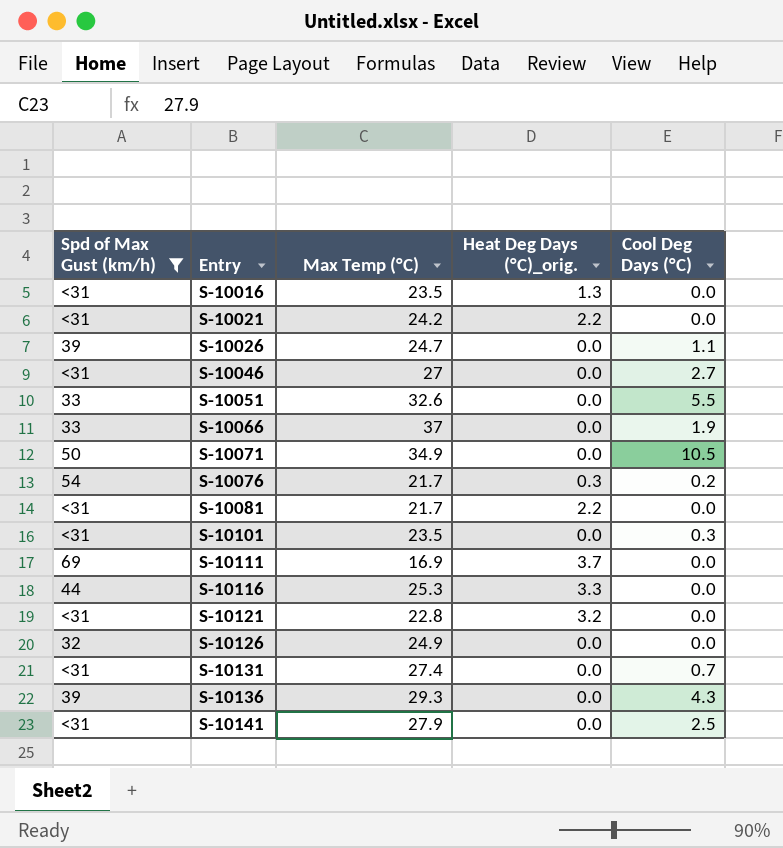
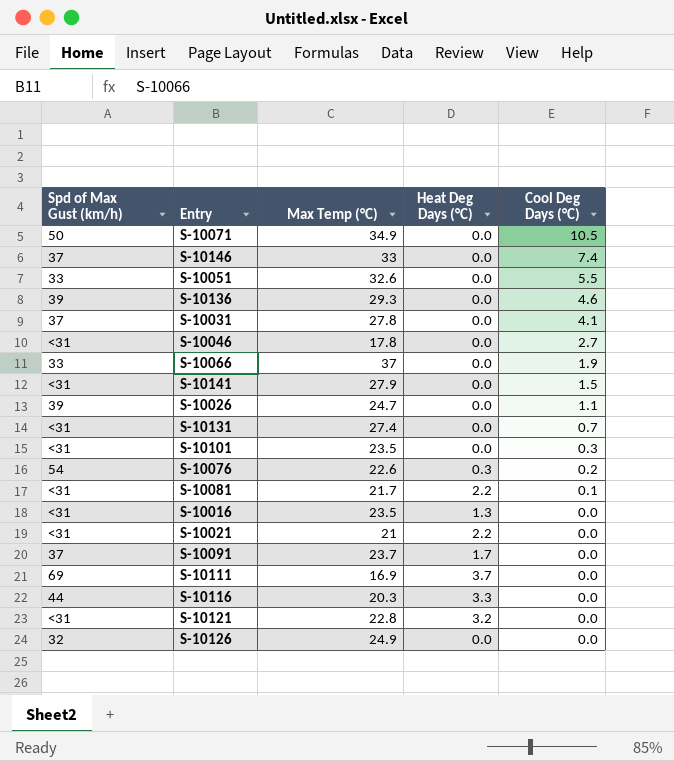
filter: Spd of Max Gust (km/h) != 37 -> none
row order: Entry ascending -> Cool Deg Days (°C) descending
column name: Heat Deg Days (°C)_orig. -> Heat Deg Days (°C)
S-10136 | Cool Deg Days (°C): 4.3 -> 4.6
S-10046 | Max Temp (°C): 27 -> 17.8
S-10141 | Cool Deg Days (°C): 2.5 -> 1.5
S-10076 | Max Temp (°C): 21.7 -> 22.6
S-10081 | Cool Deg Days (°C): 0.0 -> 0.1
S-10021 | Max Temp (°C): 24.2 -> 21
S-10116 | Max Temp (°C): 25.3 -> 20.3

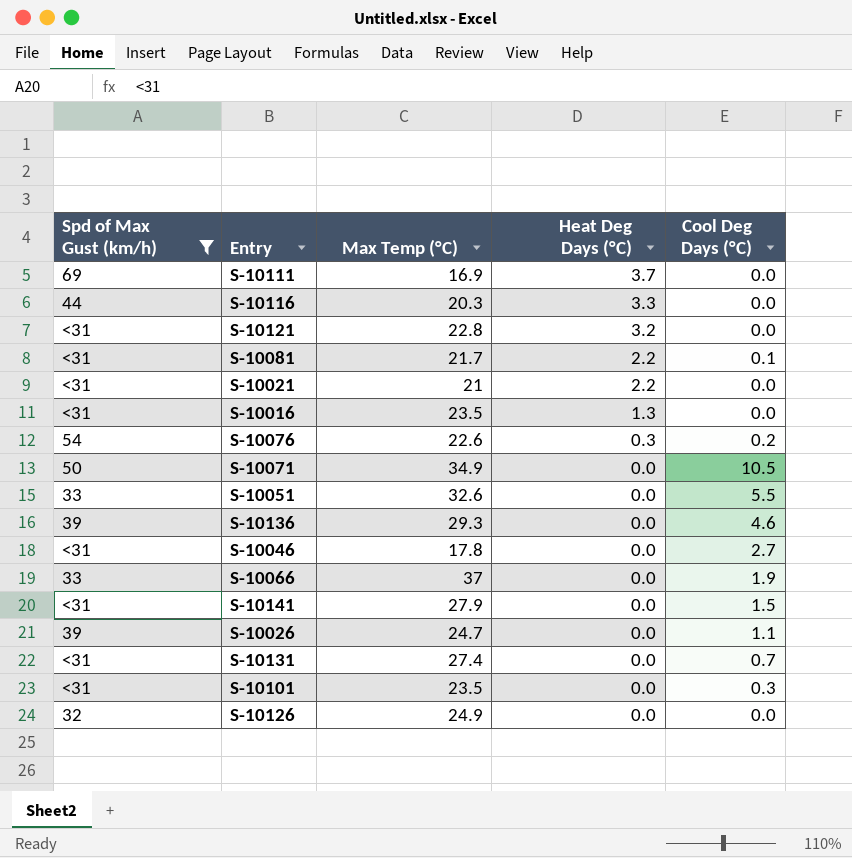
filter: none -> Spd of Max Gust (km/h) != 37
row order: Cool Deg Days (°C) descending -> Heat Deg Days (°C) descending

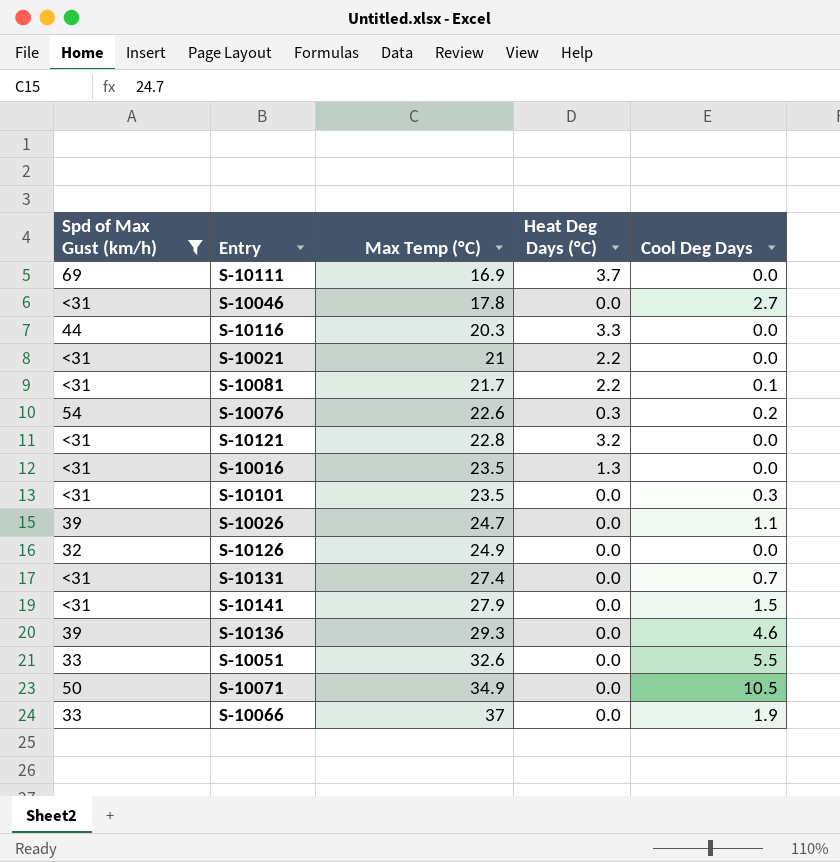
row order: Heat Deg Days (°C) descending -> Max Temp (°C) ascending
column name: Cool Deg Days (°C) -> Cool Deg Days

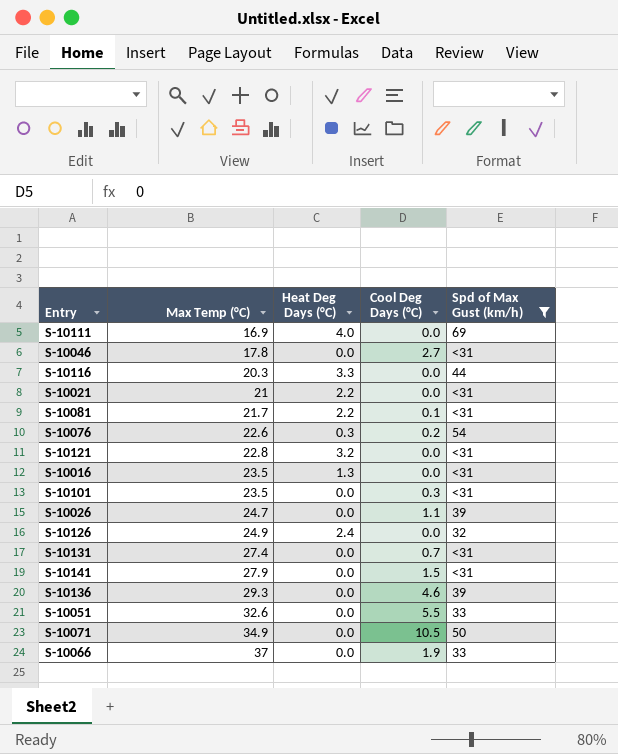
column name: Cool Deg Days -> Cool Deg Days (°C)
column Spd of Max Gust (km/h) | position: 1 -> 5
S-10111 | Heat Deg Days (°C): 3.7 -> 4.0
S-10126 | Heat Deg Days (°C): 0.0 -> 2.4

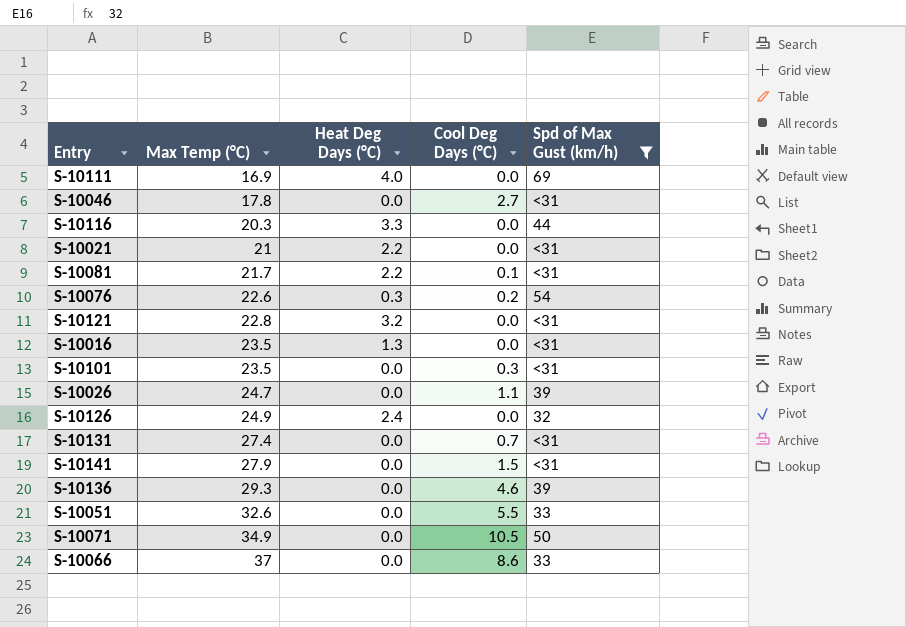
S-10066 | Cool Deg Days (°C): 1.9 -> 8.6

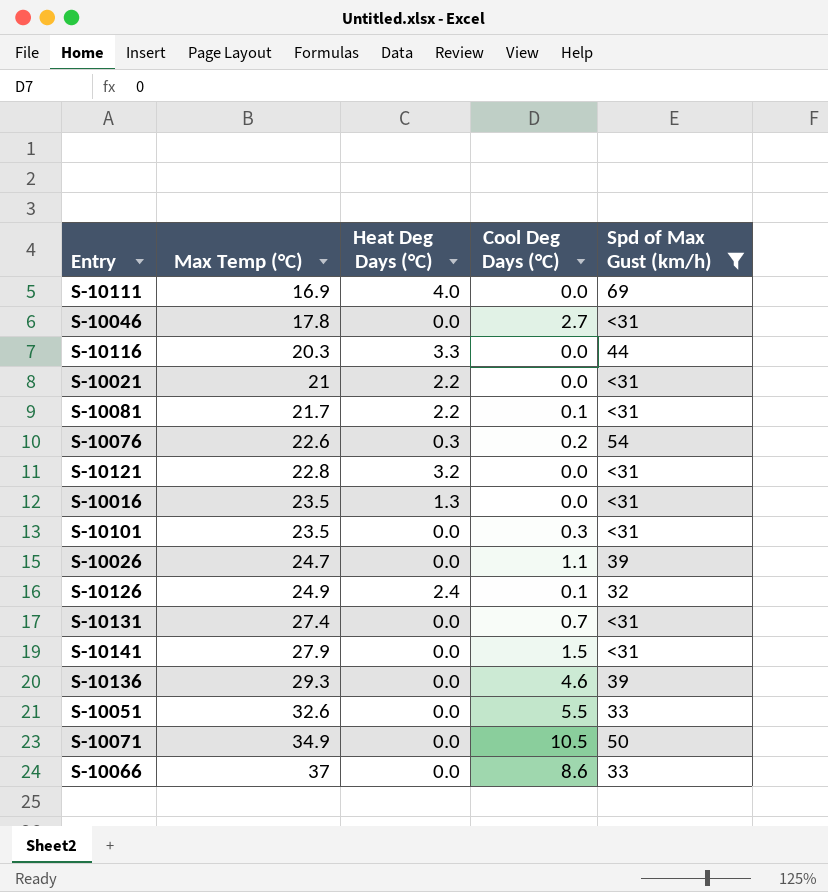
S-10126 | Cool Deg Days (°C): 0.0 -> 0.1

